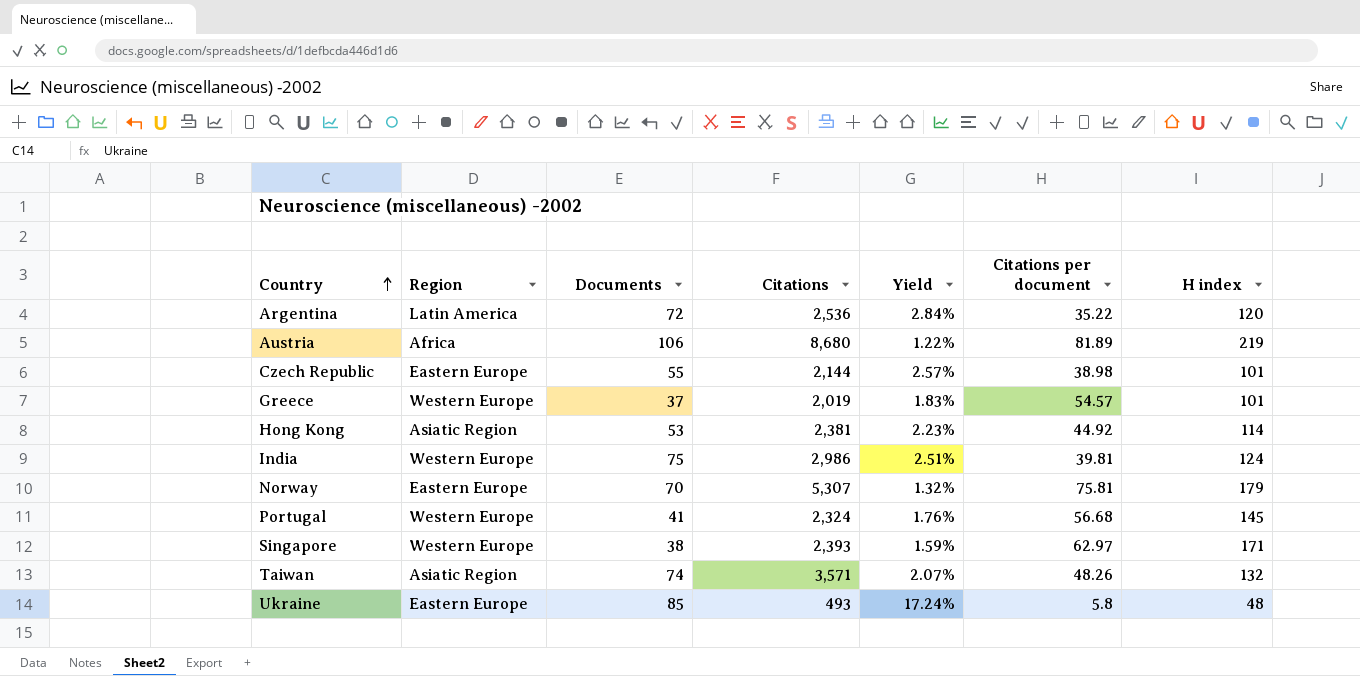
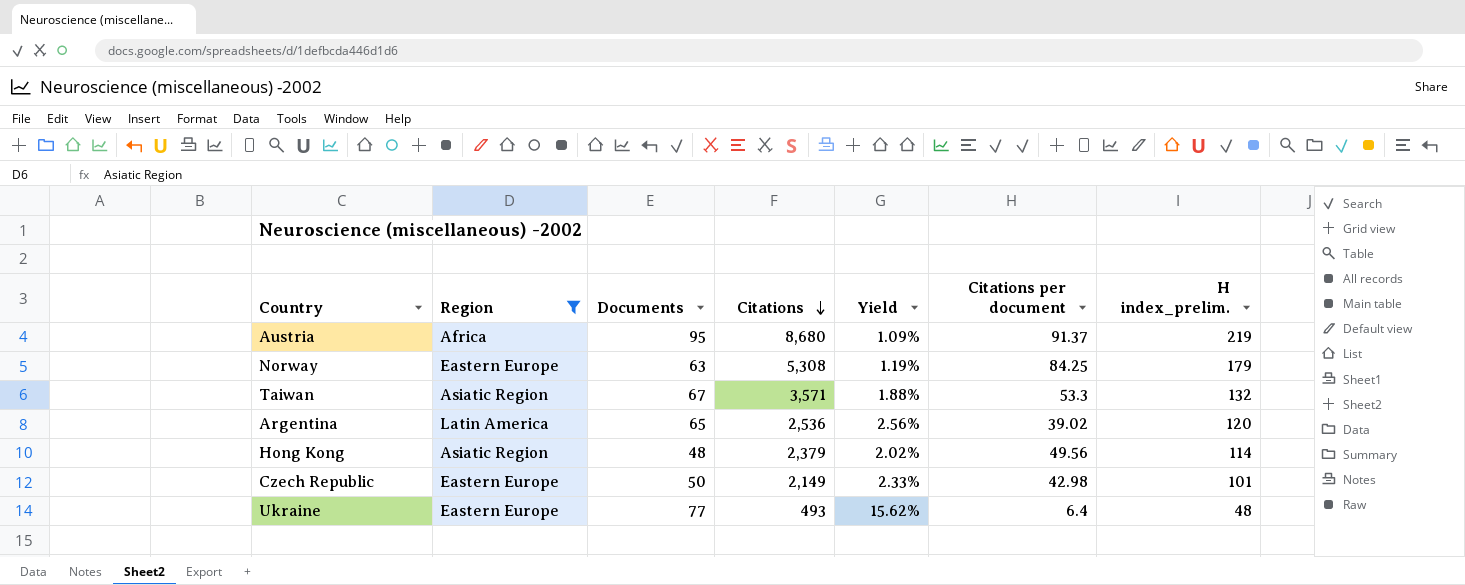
filter: none -> Region != Western Europe
row order: Country ascending -> Citations descending
column name: H index -> H index_prelim.
Austria | Documents: 106 -> 95
Austria | Yield: 1.22% -> 1.09%
Austria | Citations per document: 81.89 -> 91.37
Norway | Documents: 70 -> 63
Norway | Citations: 5,307 -> 5,308
Norway | Yield: 1.32% -> 1.19%
Norway | Citations per document: 75.81 -> 84.25
Taiwan | Documents: 74 -> 67
Taiwan | Yield: 2.07% -> 1.88%
Taiwan | Citations per document: 48.26 -> 53.3
Argentina | Documents: 72 -> 65
Argentina | Yield: 2.84% -> 2.56%
Argentina | Citations per document: 35.22 -> 39.02
Hong Kong | Documents: 53 -> 48
Hong Kong | Citations: 2,381 -> 2,379
Hong Kong | Yield: 2.23% -> 2.02%
Hong Kong | Citations per document: 44.92 -> 49.56
Czech Republic | Documents: 55 -> 50
Czech Republic | Citations: 2,144 -> 2,149
Czech Republic | Yield: 2.57% -> 2.33%
Czech Republic | Citations per document: 38.98 -> 42.98
Ukraine | Documents: 85 -> 77
Ukraine | Yield: 17.24% -> 15.62%
Ukraine | Citations per document: 5.8 -> 6.4

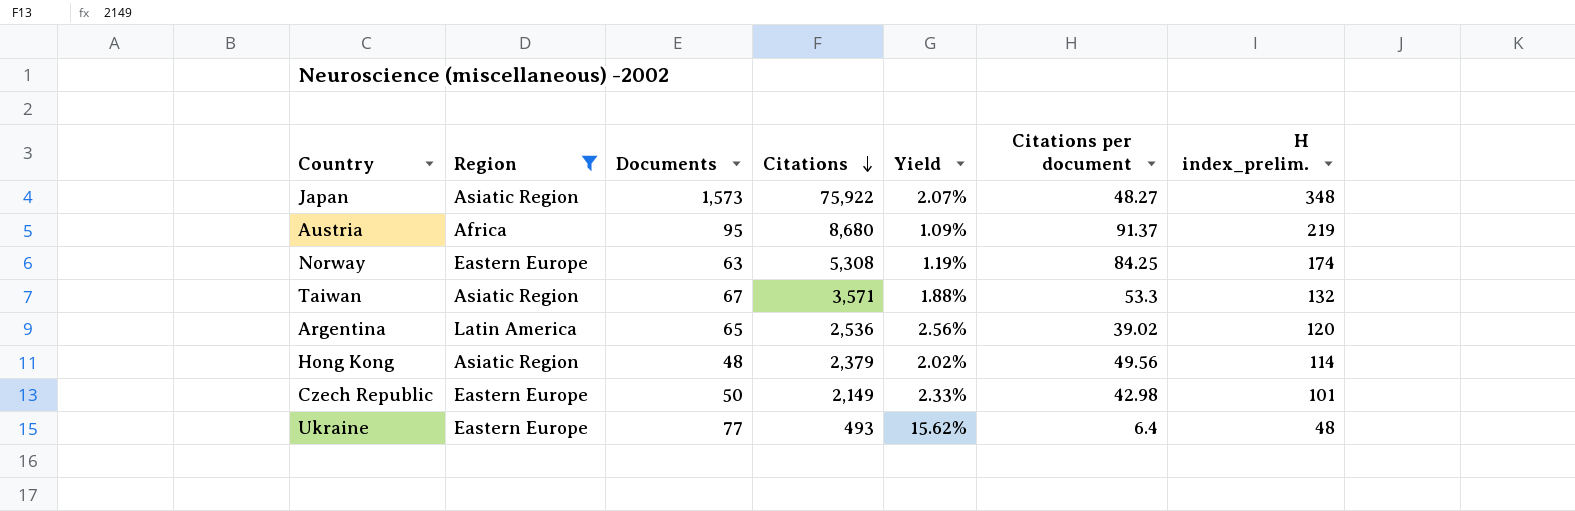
row Japan: none -> Asiatic Region | 1,573 | 75,922 | 2.07% | 48.27 | 348
Norway | H index_prelim.: 179 -> 174

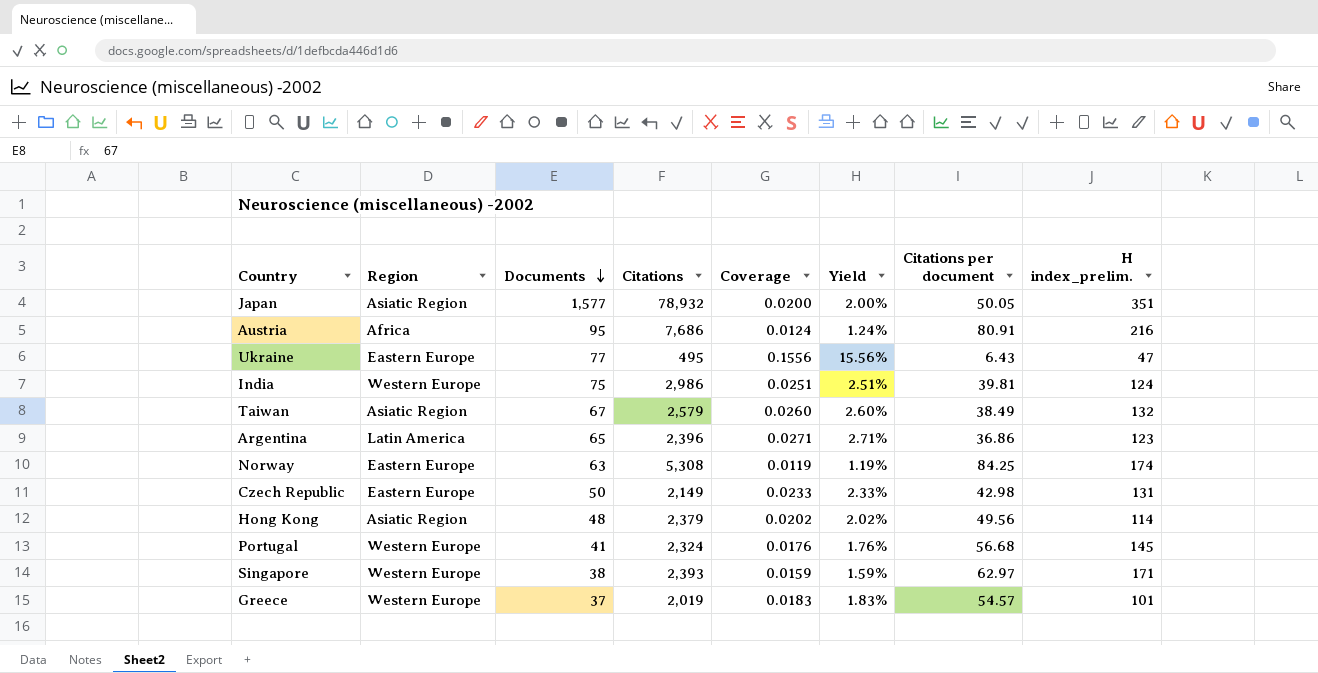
filter: Region != Western Europe -> none
row order: Citations descending -> Documents descending
column Coverage | formula: none -> [Documents] / [Citations]
Japan | Documents: 1,573 -> 1,577
Japan | Citations: 75,922 -> 78,932
Japan | Yield: 2.07% -> 2.00%
Japan | Citations per document: 48.27 -> 50.05
Japan | H index_prelim.: 348 -> 351
Austria | Citations: 8,680 -> 7,686
Austria | Yield: 1.09% -> 1.24%
Austria | Citations per document: 91.37 -> 80.91
Austria | H index_prelim.: 219 -> 216
Ukraine | Citations: 493 -> 495
Ukraine | Yield: 15.62% -> 15.56%
Ukraine | Citations per document: 6.4 -> 6.43
Ukraine | H index_prelim.: 48 -> 47
Taiwan | Citations: 3,571 -> 2,579
Taiwan | Yield: 1.88% -> 2.60%
Taiwan | Citations per document: 53.3 -> 38.49
Argentina | Citations: 2,536 -> 2,396
Argentina | Yield: 2.56% -> 2.71%
Argentina | Citations per document: 39.02 -> 36.86
Argentina | H index_prelim.: 120 -> 123
Czech Republic | H index_prelim.: 101 -> 131

